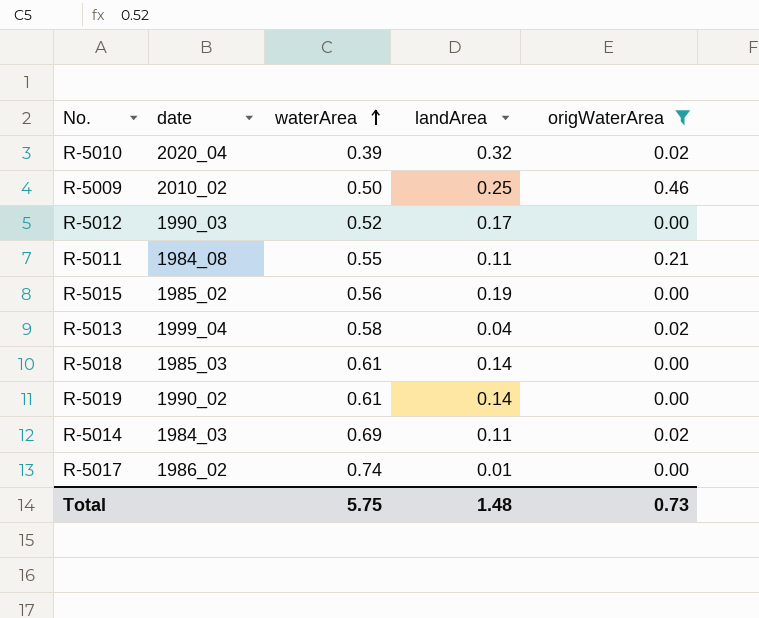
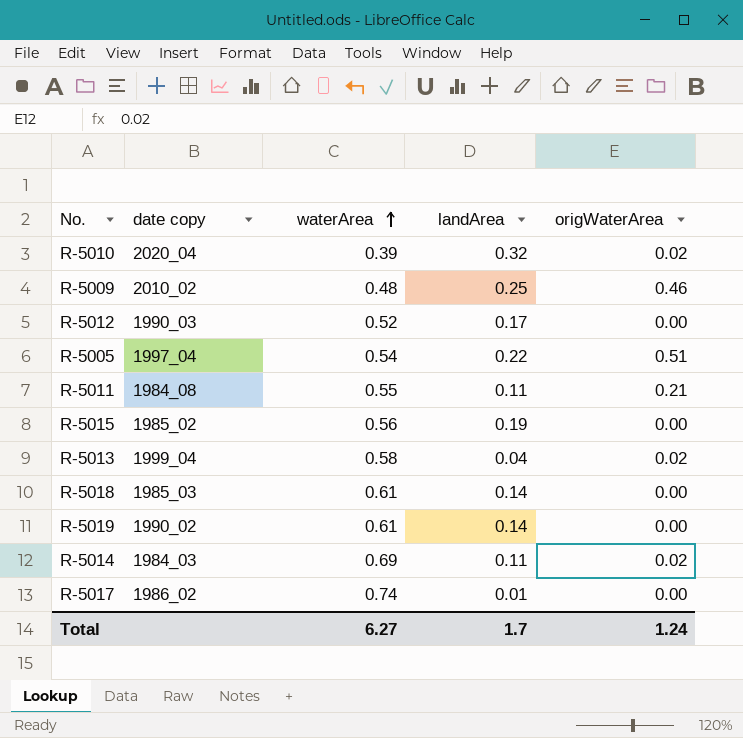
filter: origWaterArea != 0.51 -> none
column name: date -> date copy
R-5009 | waterArea: 0.50 -> 0.48
Total | waterArea: 5.75 -> 6.27
Total | landArea: 1.48 -> 1.7
Total | origWaterArea: 0.73 -> 1.24

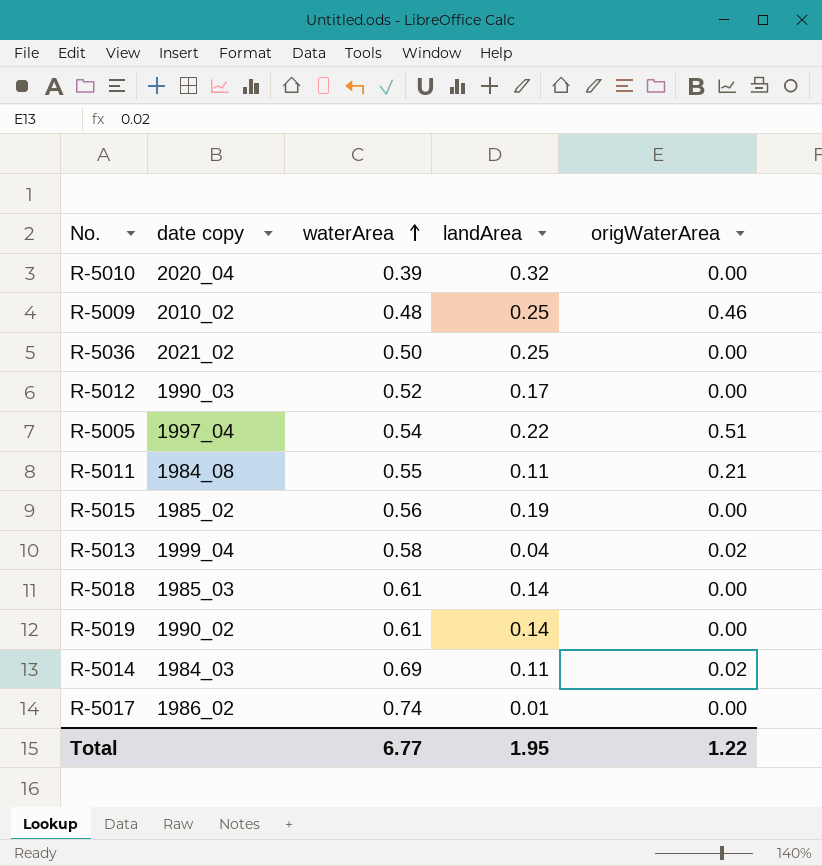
R-5010 | origWaterArea: 0.02 -> 0.00
row R-5036: none -> 2021_02 | 0.50 | 0.25 | 0.00
Total | waterArea: 6.27 -> 6.77
Total | landArea: 1.7 -> 1.95
Total | origWaterArea: 1.24 -> 1.22

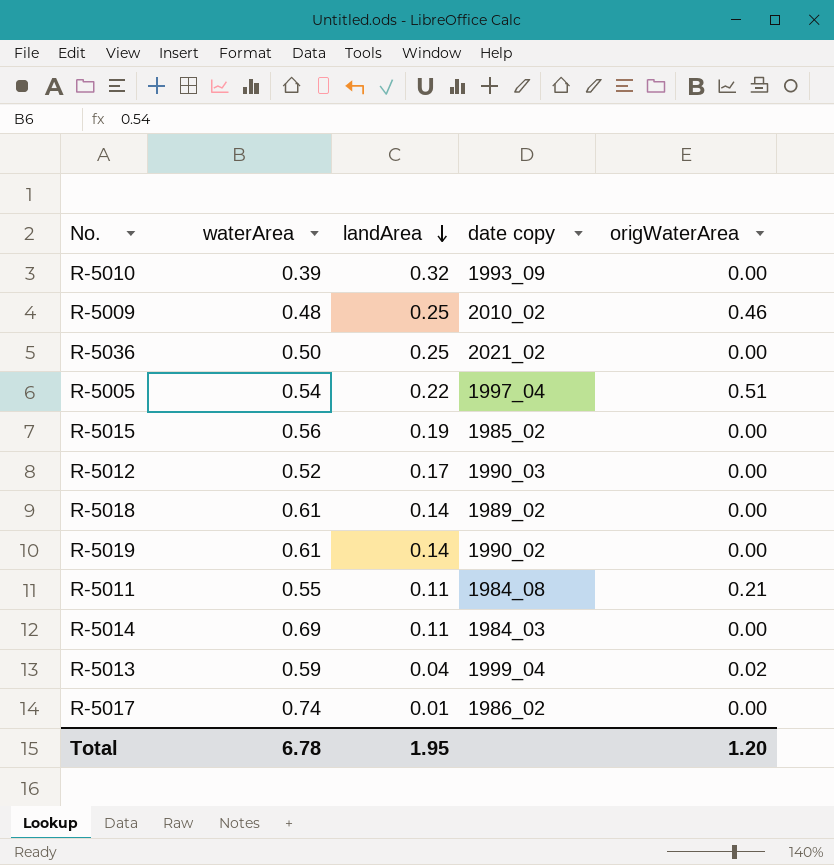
row order: waterArea ascending -> landArea descending
column date copy | position: 2 -> 4
R-5010 | date copy: 2020_04 -> 1993_09
R-5018 | date copy: 1985_03 -> 1989_02
R-5014 | origWaterArea: 0.02 -> 0.00
R-5013 | waterArea: 0.58 -> 0.59
Total | waterArea: 6.77 -> 6.78
Total | origWaterArea: 1.22 -> 1.20

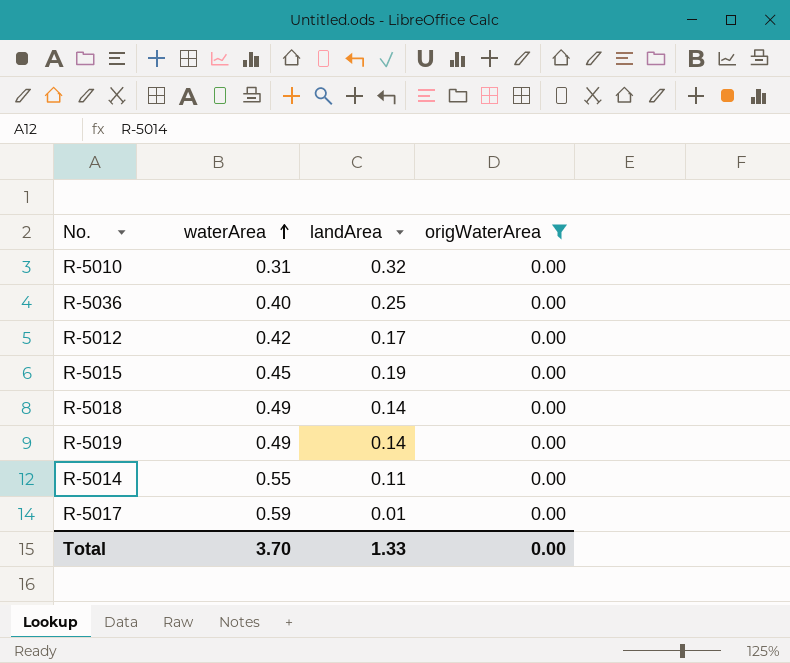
filter: none -> origWaterArea = 0.00
row order: landArea descending -> waterArea ascending
column date copy | position: 4 -> none
R-5010 | waterArea: 0.39 -> 0.31
R-5036 | waterArea: 0.50 -> 0.40
R-5012 | waterArea: 0.52 -> 0.42
R-5015 | waterArea: 0.56 -> 0.45
R-5018 | waterArea: 0.61 -> 0.49
R-5019 | waterArea: 0.61 -> 0.49
R-5014 | waterArea: 0.69 -> 0.55
R-5017 | waterArea: 0.74 -> 0.59
Total | waterArea: 6.78 -> 3.70
Total | landArea: 1.95 -> 1.33
Total | origWaterArea: 1.20 -> 0.00

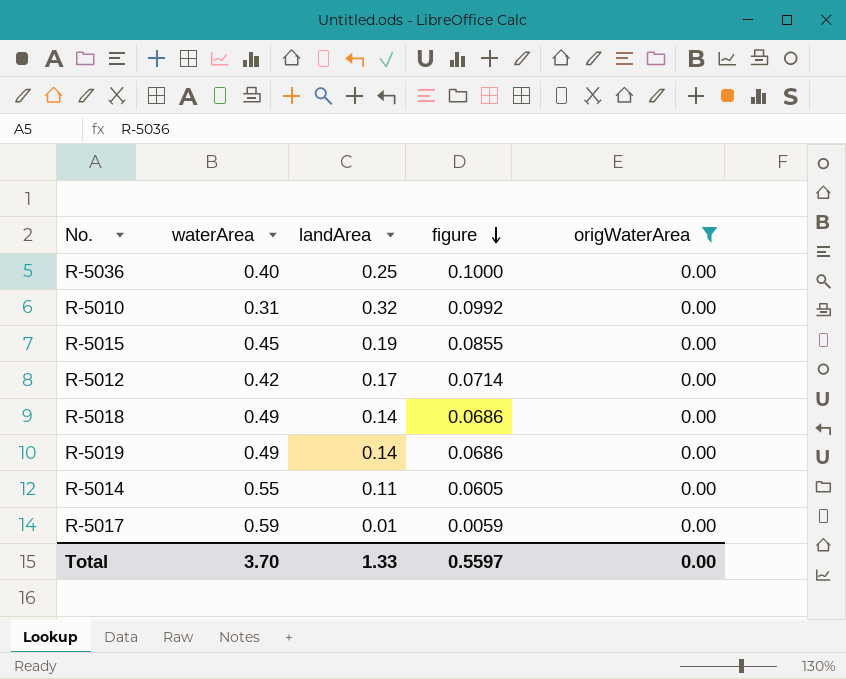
row order: waterArea ascending -> figure descending
column figure | formula: none -> [waterArea] * [landArea]

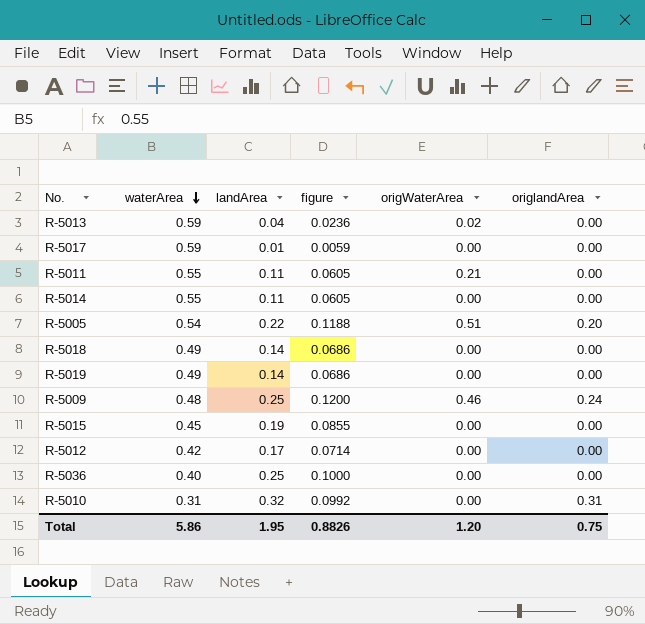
filter: origWaterArea = 0.00 -> none
row order: figure descending -> waterArea descending
column origlandArea | position: none -> 6
Total | waterArea: 3.70 -> 5.86
Total | landArea: 1.33 -> 1.95
Total | figure: 0.5597 -> 0.8826
Total | origWaterArea: 0.00 -> 1.20

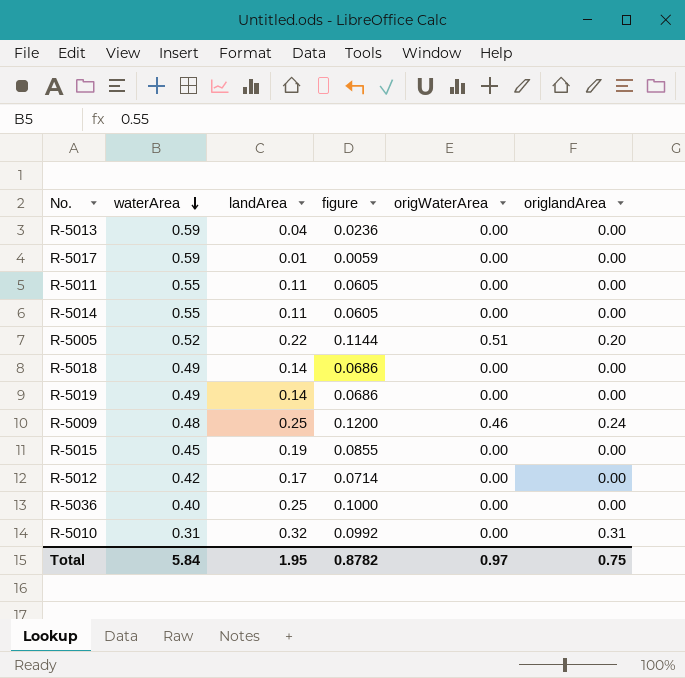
R-5013 | origWaterArea: 0.02 -> 0.00
R-5011 | origWaterArea: 0.21 -> 0.00
R-5005 | waterArea: 0.54 -> 0.52
R-5005 | figure: 0.1188 -> 0.1144
Total | waterArea: 5.86 -> 5.84
Total | figure: 0.8826 -> 0.8782
Total | origWaterArea: 1.20 -> 0.97

